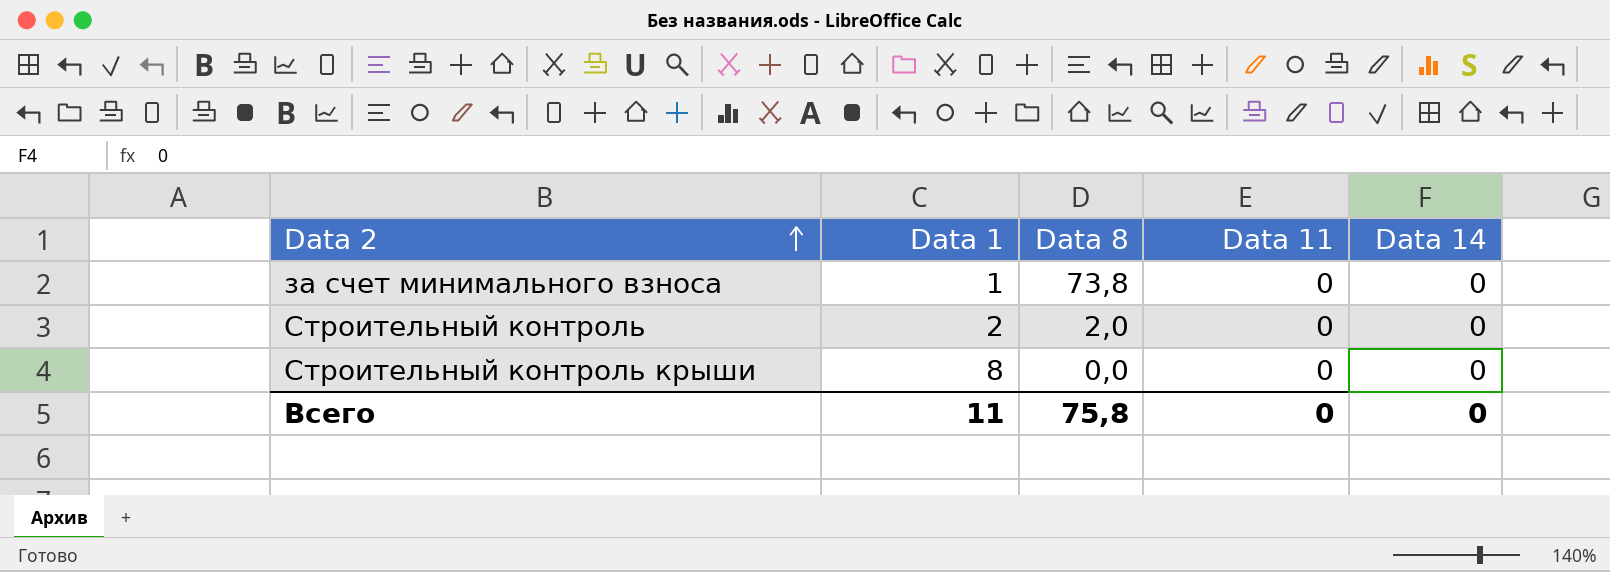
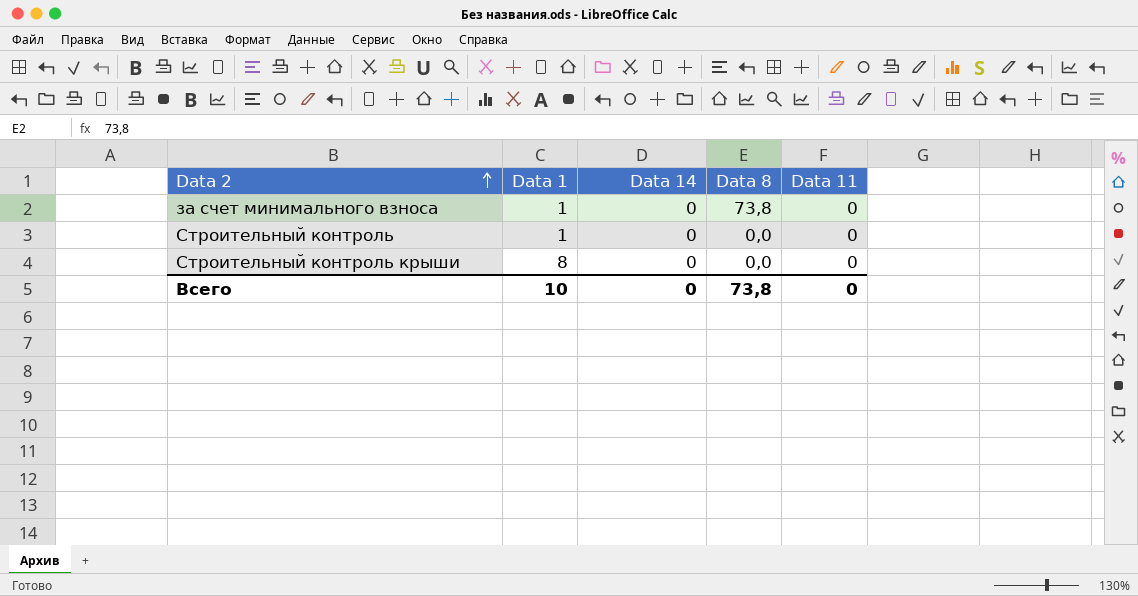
column Data 14 | position: 5 -> 3
Строительный контроль | Data 1: 2 -> 1
Строительный контроль | Data 8: 2,0 -> 0,0
Всего | Data 1: 11 -> 10
Всего | Data 8: 75,8 -> 73,8

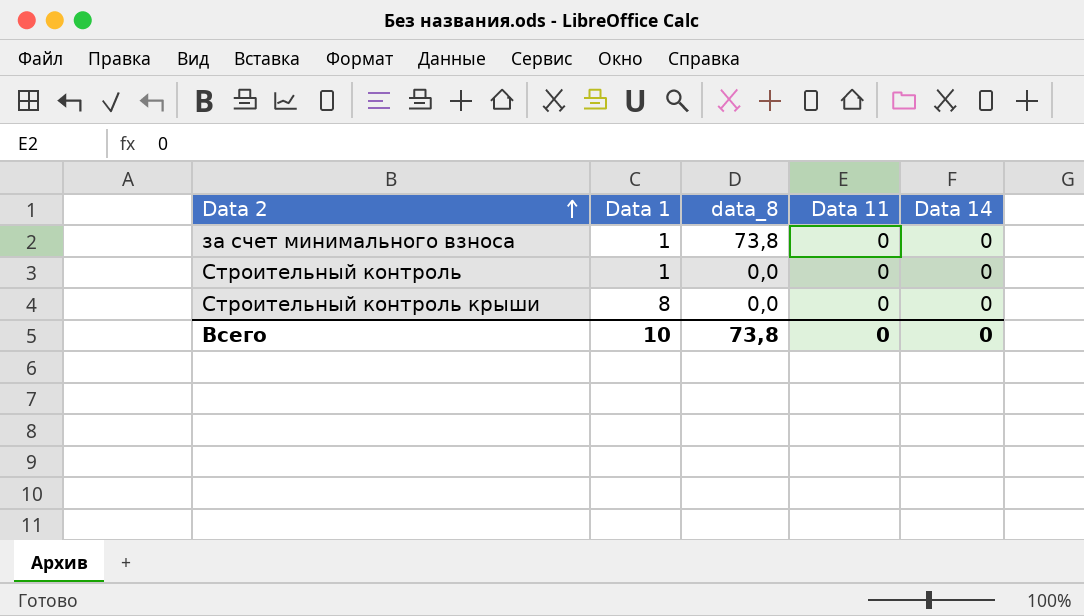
column name: Data 8 -> data_8
column Data 14 | position: 3 -> 5

